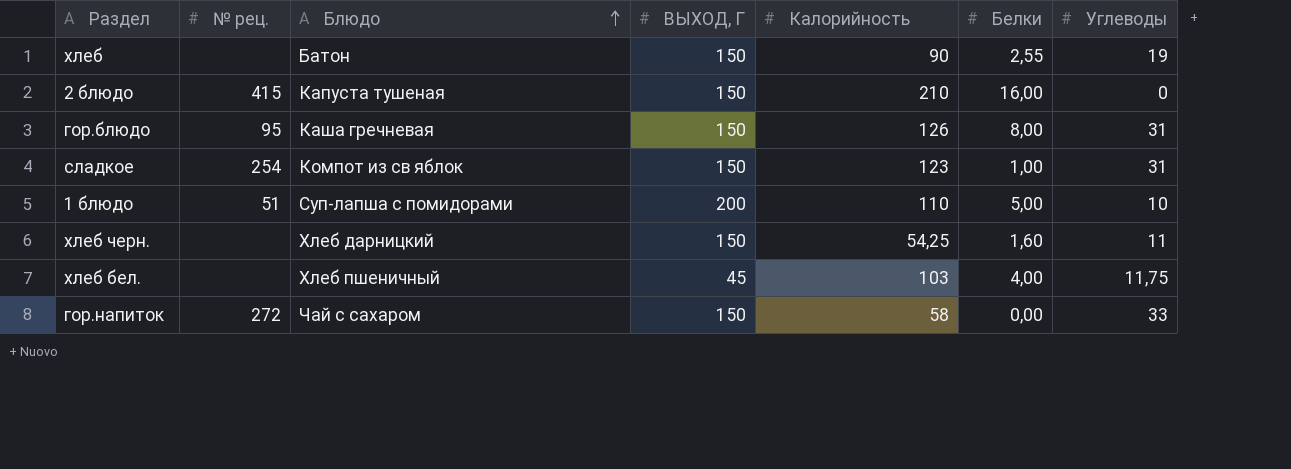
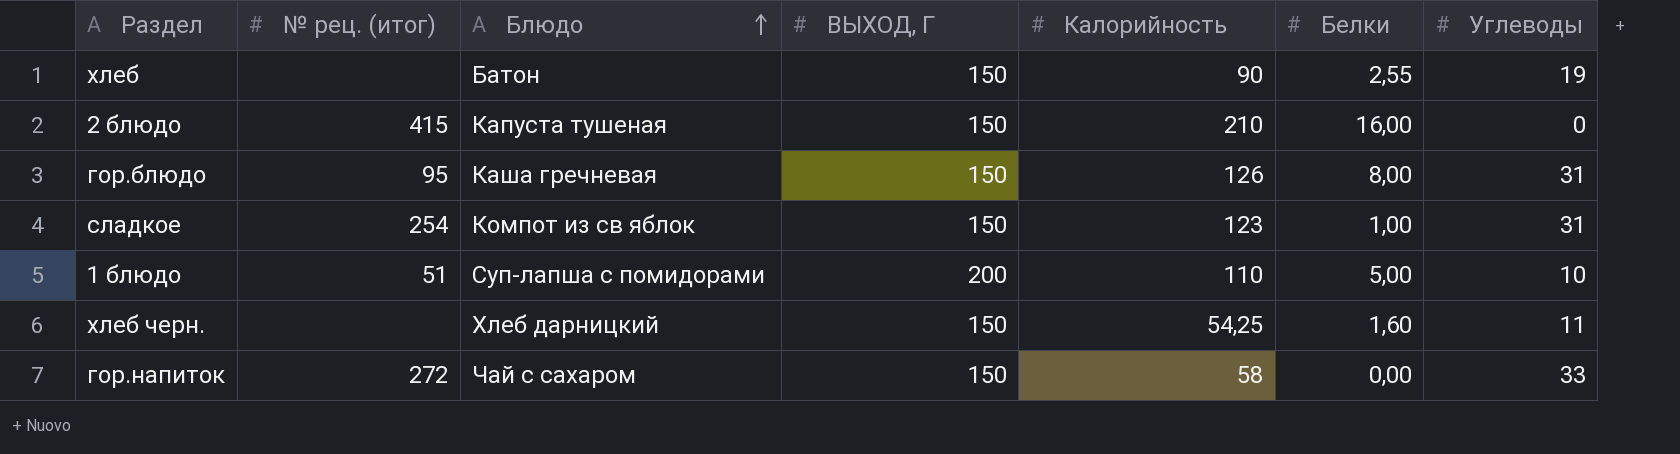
column name: № рец. -> № рец. (итог)
row хлеб бел.: none | Хлеб пшеничный | 45 | 103 | 4,00 | 11,75 -> none

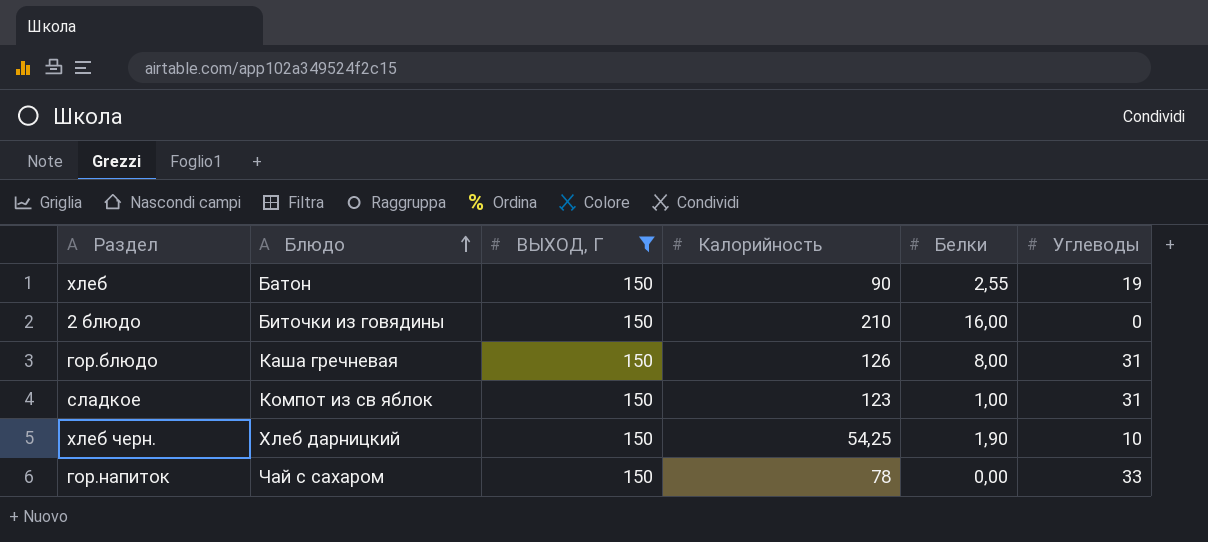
filter: none -> ВЫХОД, Г = 150
column № рец. (итог) | position: 2 -> none
2 блюдо | Блюдо: Капуста тушеная -> Биточки из говядины
хлеб черн. | Белки: 1,60 -> 1,90
хлеб черн. | Углеводы: 11 -> 10
гор.напиток | Калорийность: 58 -> 78

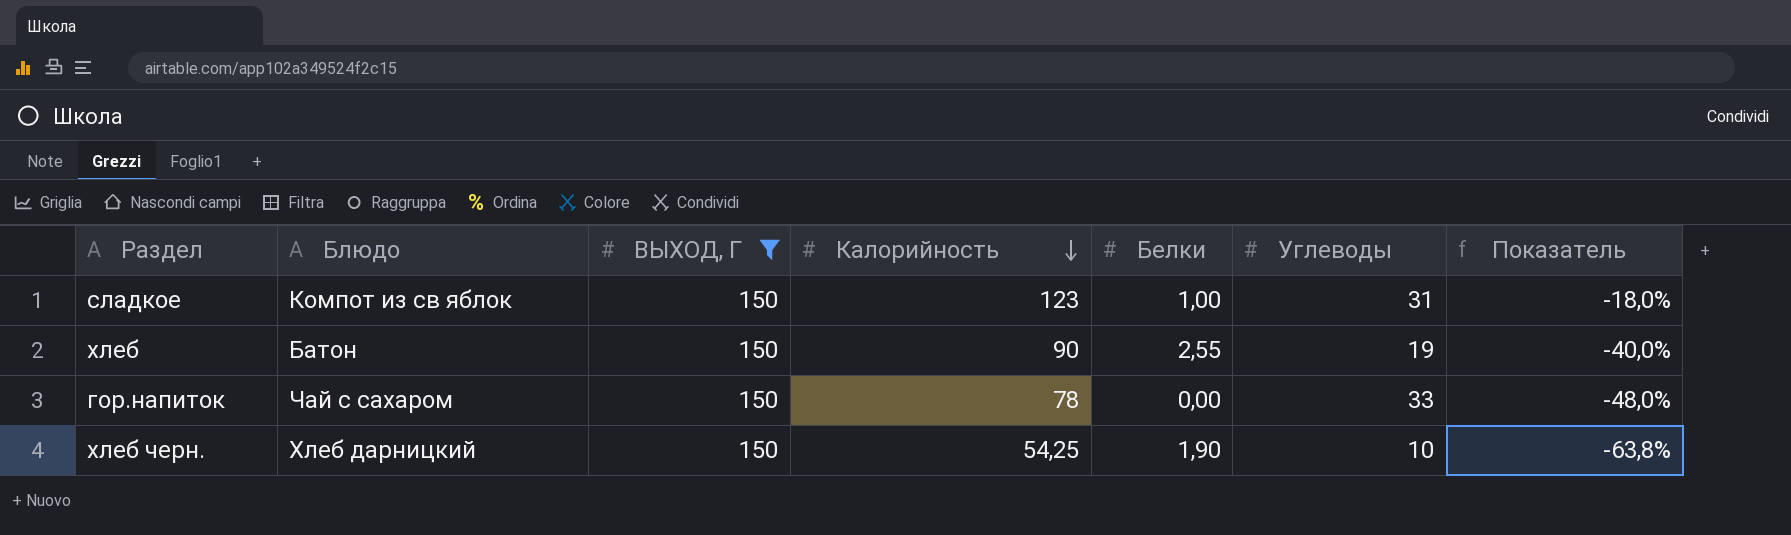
row order: Блюдо ascending -> Калорийность descending
column Показатель | formula: none -> ([Калорийность] - [ВЫХОД, Г]) / [ВЫХОД, Г]
row 2 блюдо: Биточки из говядины | 150 | 210 | 16,00 | 0 -> none
row гор.блюдо: Каша гречневая | 150 | 126 | 8,00 | 31 -> none

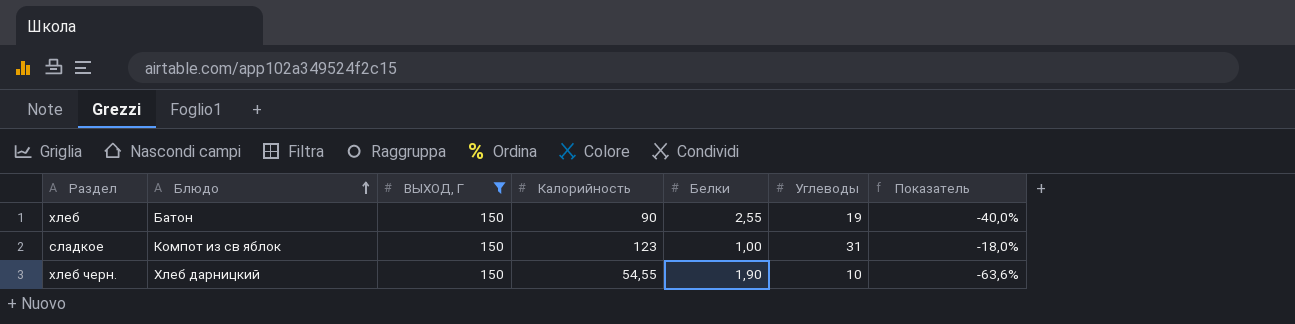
row order: Калорийность descending -> Блюдо ascending
row гор.напиток: Чай с сахаром | 150 | 78 | 0,00 | 33 | -48,0% -> none
хлеб черн. | Калорийность: 54,25 -> 54,55
хлеб черн. | Показатель: -63,8% -> -63,6%

